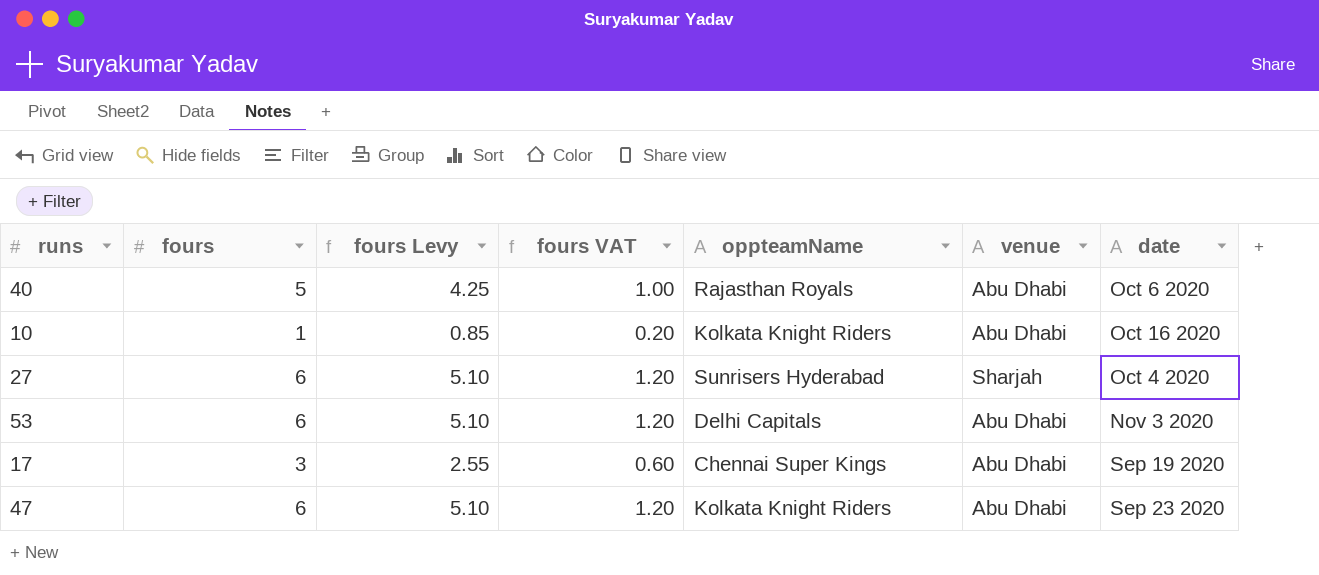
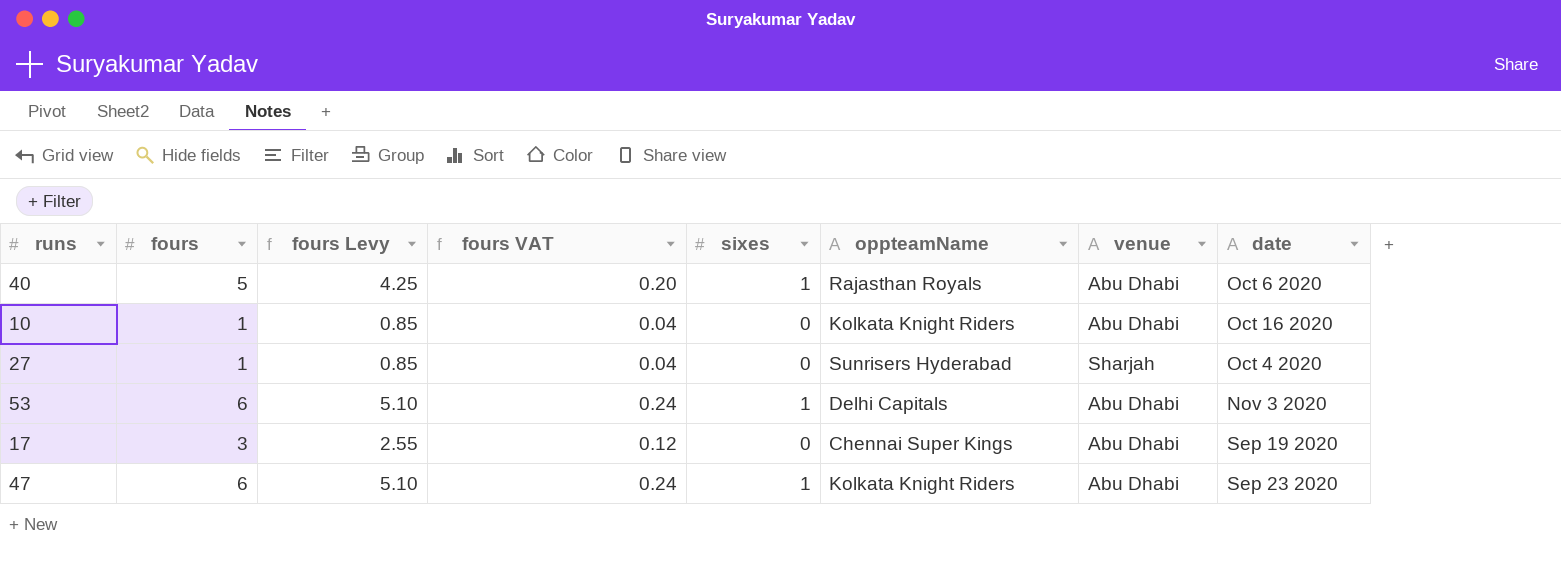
column fours VAT | formula: [fours] * 0.2 -> [fours] * 0.04
column sixes | position: none -> 5
27 | fours: 6 -> 1
27 | fours Levy: 5.10 -> 0.85

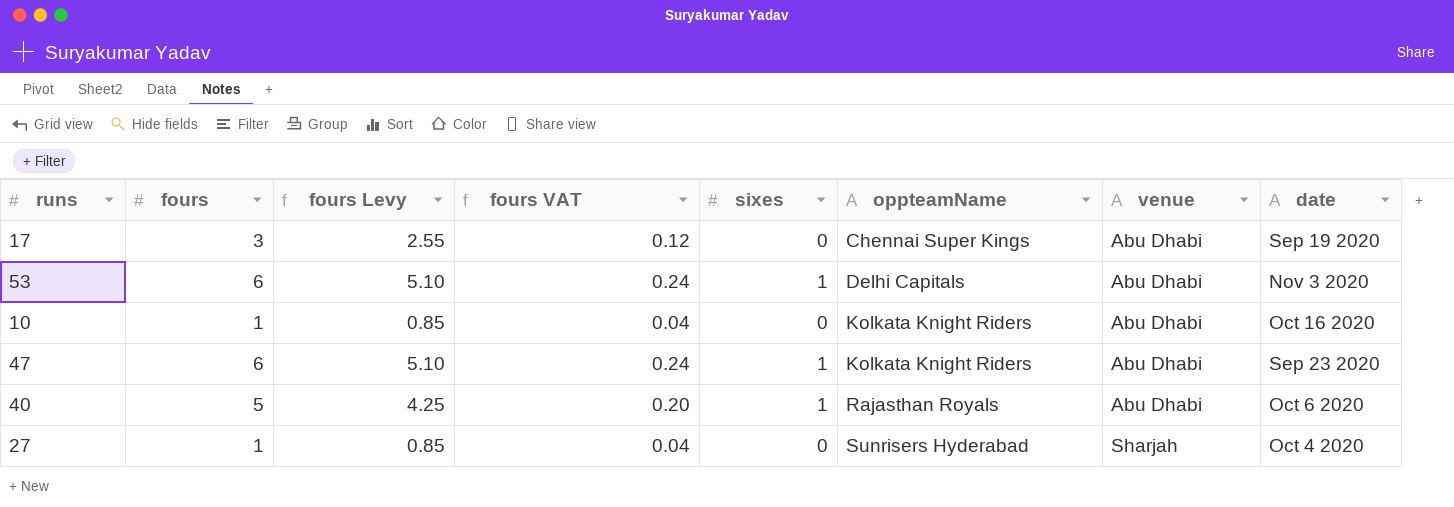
row order: none -> oppteamName ascending

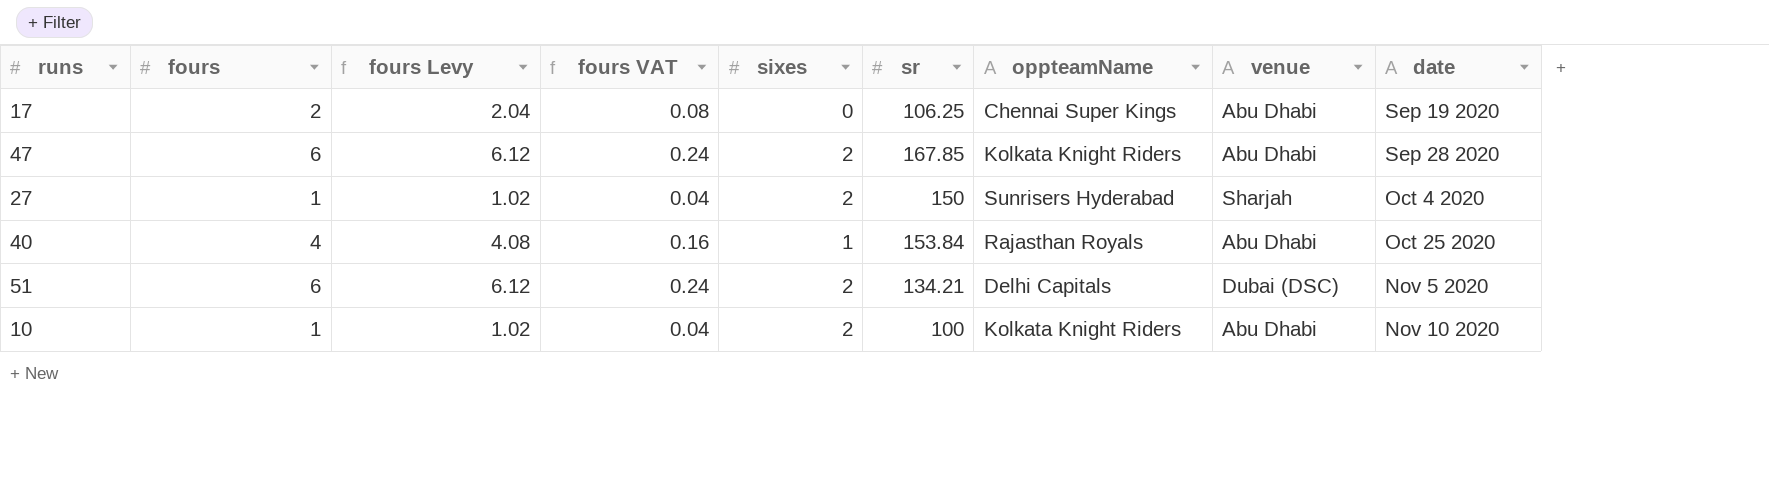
row order: oppteamName ascending -> date ascending
column fours Levy | formula: [fours] * 0.85 -> [fours] * 1.02
column sr | position: none -> 6
row 53: 6 | 5.10 | 0.24 | 1 | Delhi Capitals | Abu Dhabi | Nov 3 2020 -> none
17 | fours: 3 -> 2
17 | fours VAT: 0.12 -> 0.08
47 | sixes: 1 -> 2
47 | date: Sep 23 2020 -> Sep 28 2020
27 | sixes: 0 -> 2
40 | fours: 5 -> 4
40 | fours VAT: 0.20 -> 0.16
40 | date: Oct 6 2020 -> Oct 25 2020
row 51: none -> 6 | 6.12 | 0.24 | 2 | 134.21 | Delhi Capitals | Dubai (DSC) | Nov 5 2020
10 | sixes: 0 -> 2
10 | date: Oct 16 2020 -> Nov 10 2020

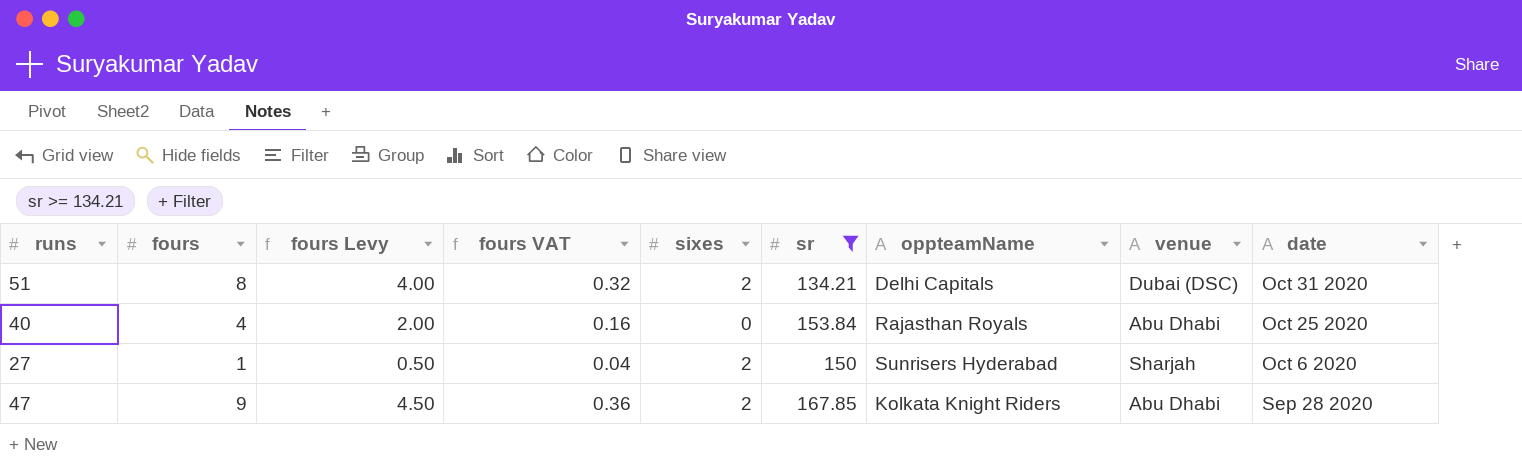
filter: none -> sr >= 134.21
row order: date ascending -> date descending
column fours Levy | formula: [fours] * 1.02 -> [fours] * 0.5
51 | fours: 6 -> 8
51 | fours VAT: 0.24 -> 0.32
51 | date: Nov 5 2020 -> Oct 31 2020
40 | sixes: 1 -> 0
27 | date: Oct 4 2020 -> Oct 6 2020
47 | fours: 6 -> 9
47 | fours VAT: 0.24 -> 0.36

